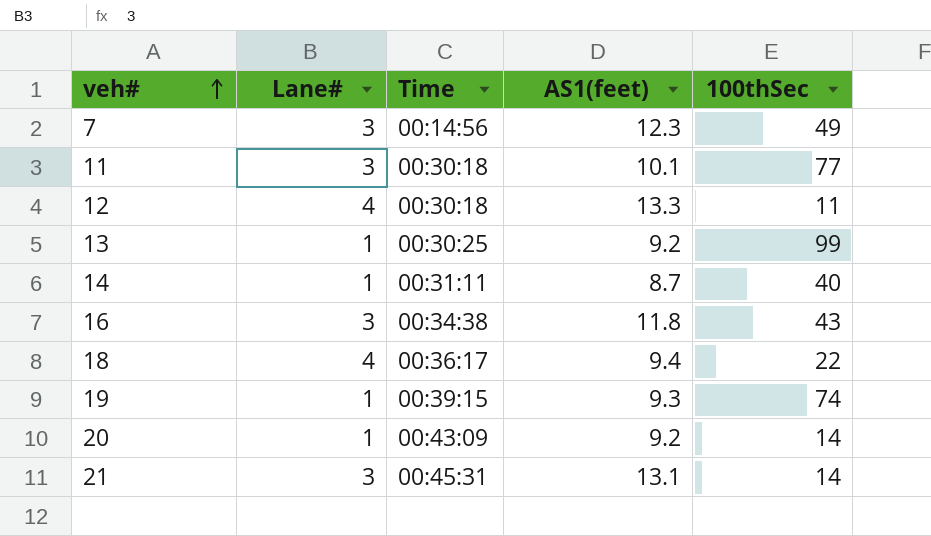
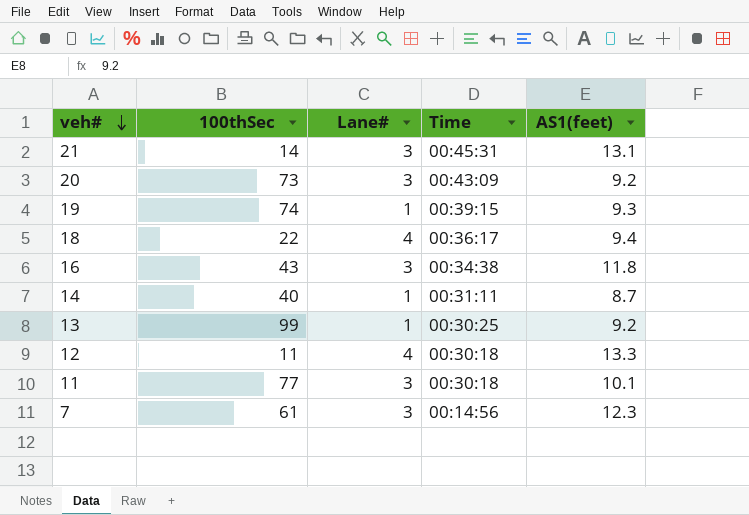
row order: veh# ascending -> veh# descending
column 100thSec | position: 5 -> 2
20 | 100thSec: 14 -> 73
20 | Lane#: 1 -> 3
7 | 100thSec: 49 -> 61

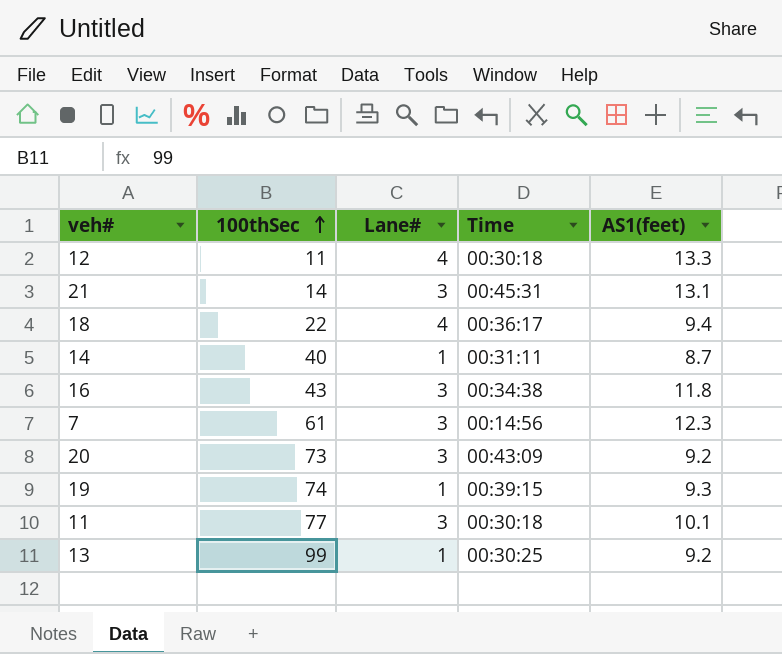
row order: veh# descending -> 100thSec ascending

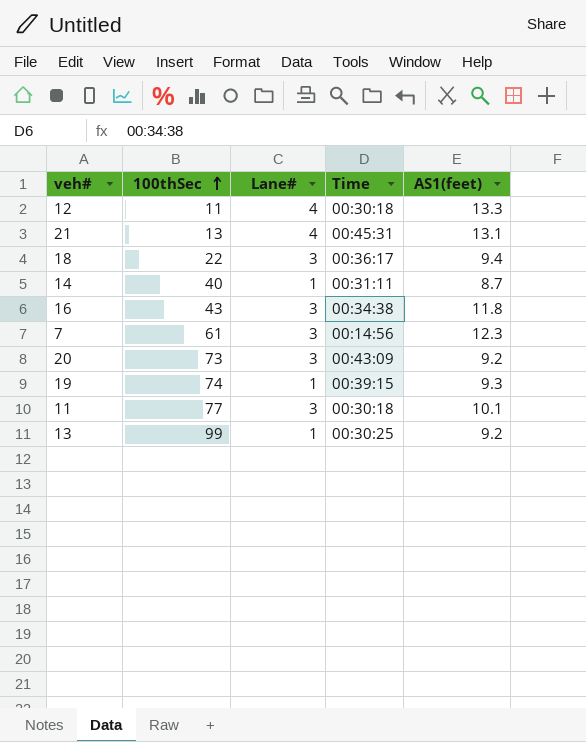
21 | 100thSec: 14 -> 13
21 | Lane#: 3 -> 4
18 | Lane#: 4 -> 3

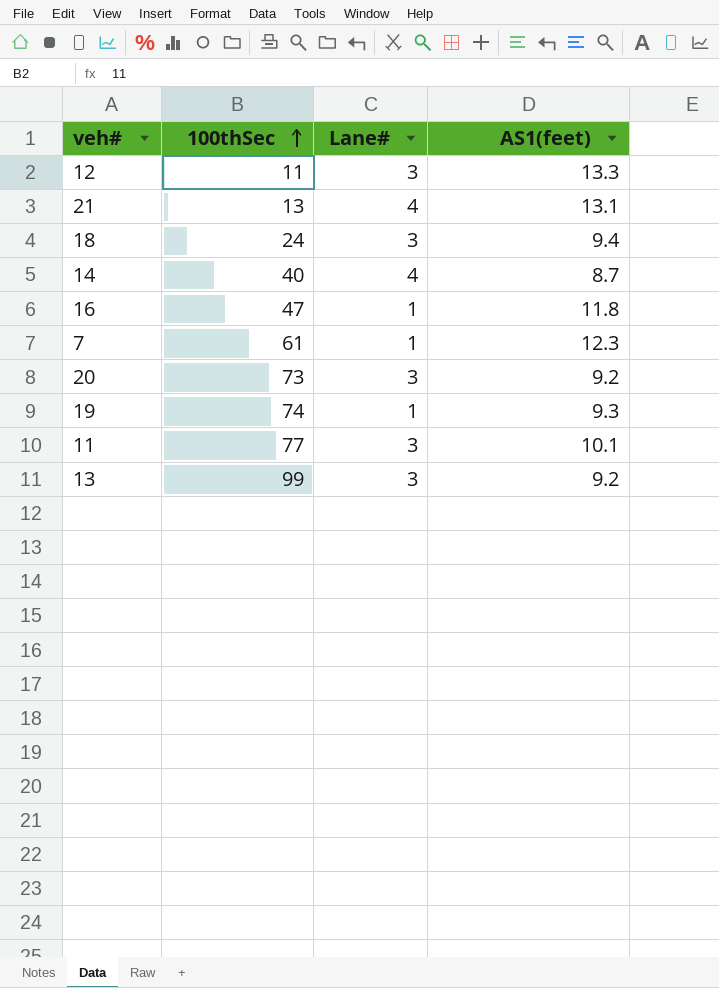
column Time | position: 4 -> none
12 | Lane#: 4 -> 3
18 | 100thSec: 22 -> 24
14 | Lane#: 1 -> 4
16 | 100thSec: 43 -> 47
16 | Lane#: 3 -> 1
7 | Lane#: 3 -> 1
13 | Lane#: 1 -> 3

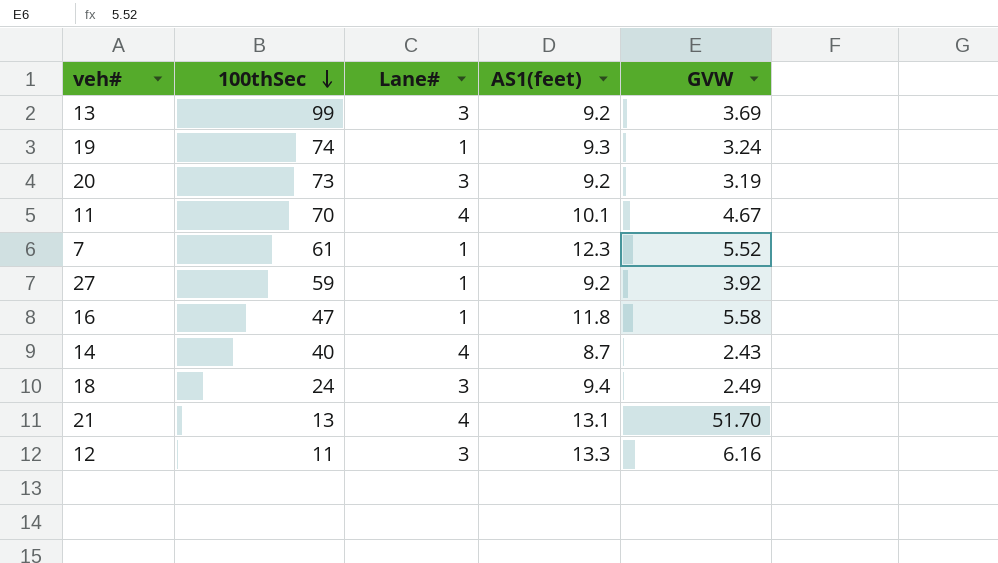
row order: 100thSec ascending -> 100thSec descending
column GVW | position: none -> 5
11 | 100thSec: 77 -> 70
11 | Lane#: 3 -> 4
row 27: none -> 59 | 1 | 9.2 | 3.92

